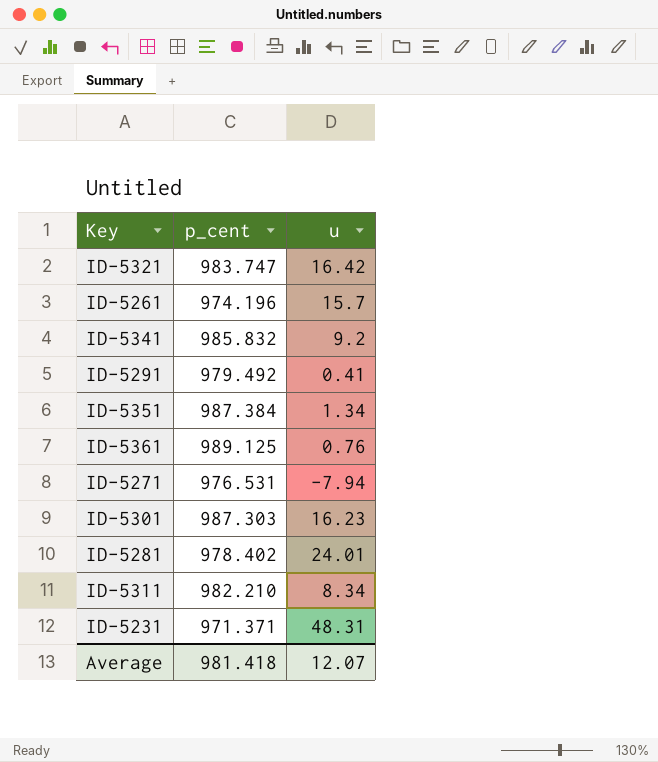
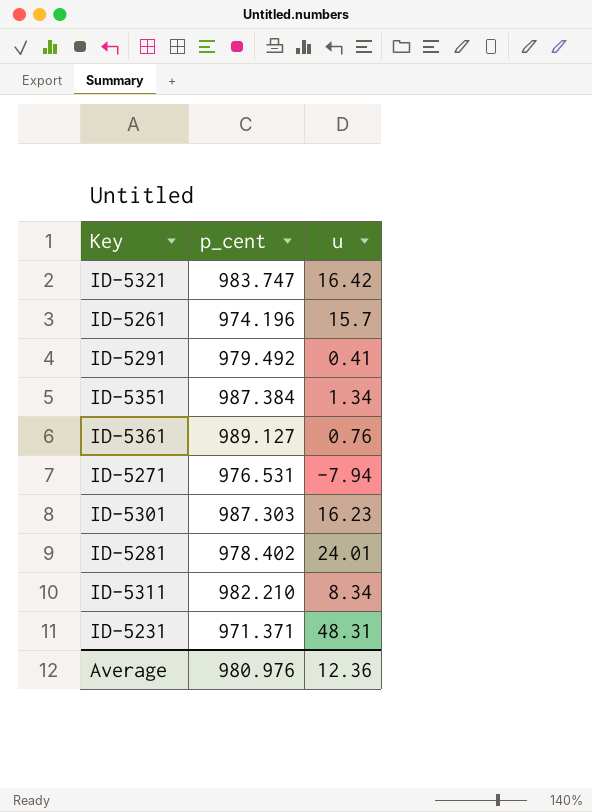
row ID-5341: 985.832 | 9.2 -> none
ID-5361 | p_cent: 989.125 -> 989.127
Average | p_cent: 981.418 -> 980.976
Average | u: 12.07 -> 12.36

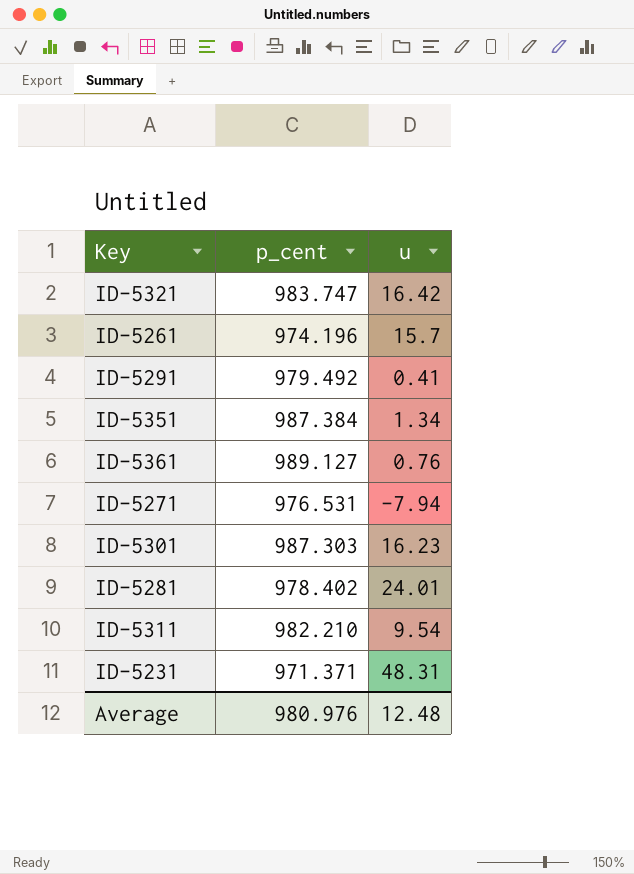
ID-5311 | u: 8.34 -> 9.54
Average | u: 12.36 -> 12.48

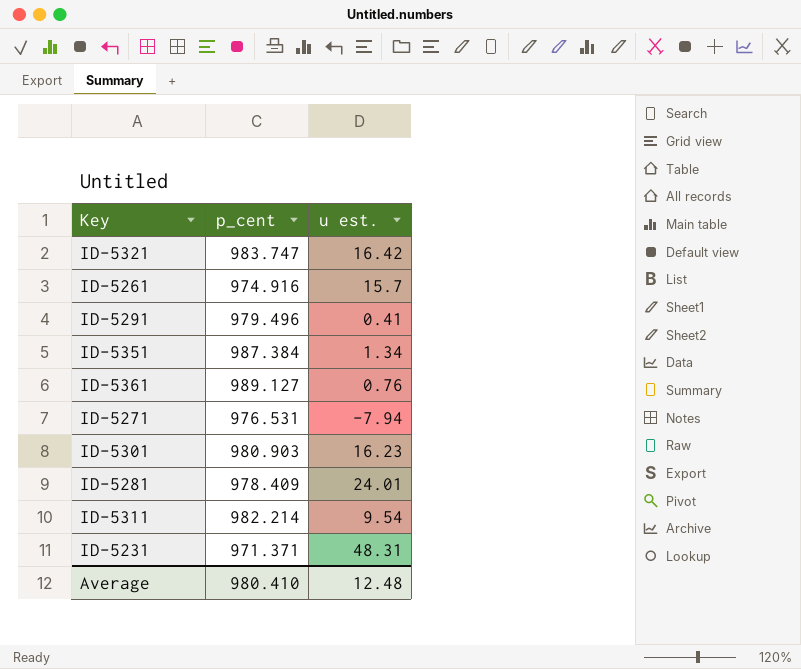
column name: u -> u est.
ID-5261 | p_cent: 974.196 -> 974.916
ID-5291 | p_cent: 979.492 -> 979.496
ID-5301 | p_cent: 987.303 -> 980.903
ID-5281 | p_cent: 978.402 -> 978.409
ID-5311 | p_cent: 982.210 -> 982.214
Average | p_cent: 980.976 -> 980.410

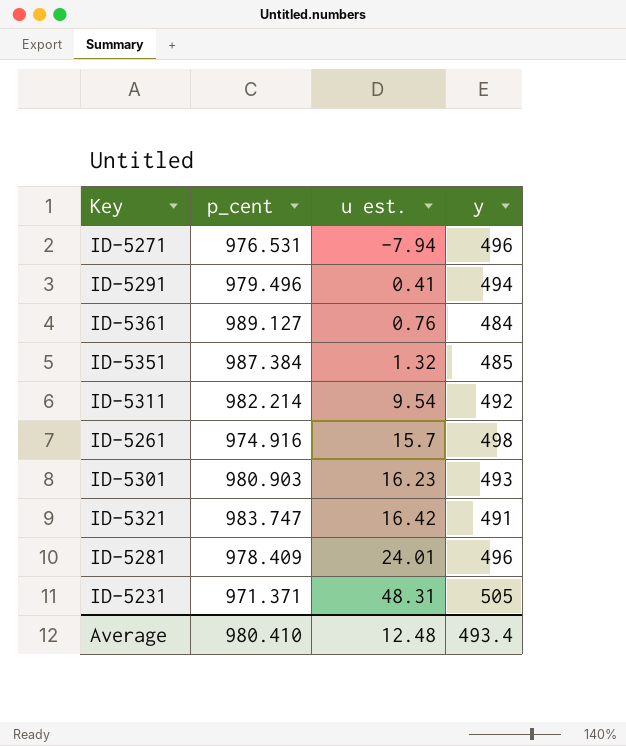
row order: none -> u est. ascending
column y | position: none -> 4
ID-5351 | u est.: 1.34 -> 1.32

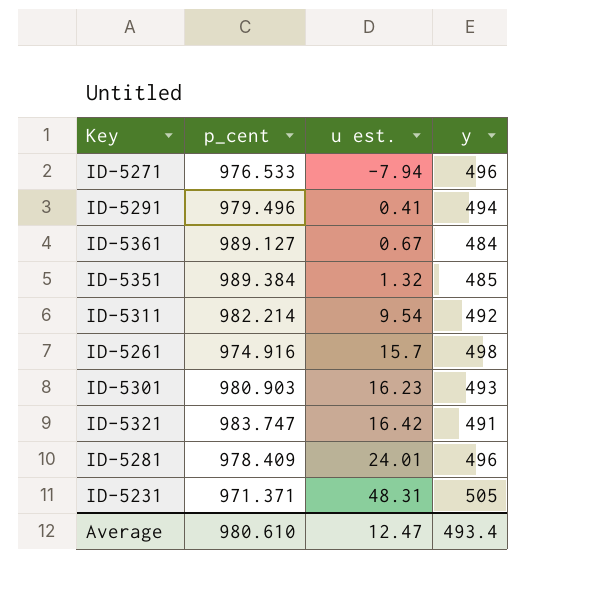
ID-5271 | p_cent: 976.531 -> 976.533
ID-5361 | u est.: 0.76 -> 0.67
ID-5351 | p_cent: 987.384 -> 989.384
Average | p_cent: 980.410 -> 980.610
Average | u est.: 12.48 -> 12.47

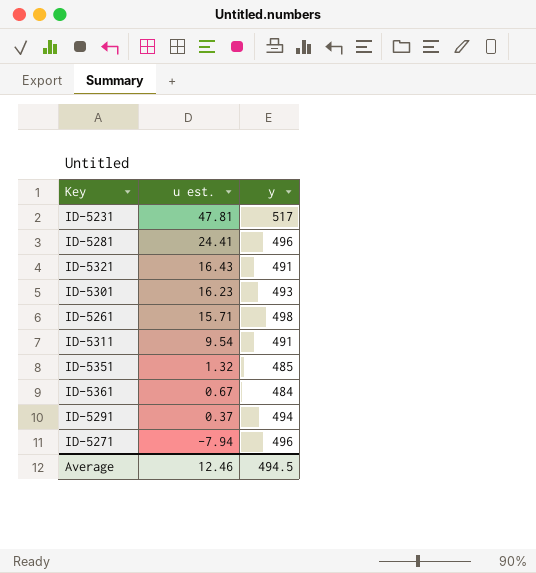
row order: u est. ascending -> u est. descending
column p_cent | position: 2 -> none
ID-5231 | u est.: 48.31 -> 47.81
ID-5231 | y: 505 -> 517
ID-5281 | u est.: 24.01 -> 24.41
ID-5321 | u est.: 16.42 -> 16.43
ID-5261 | u est.: 15.7 -> 15.71
ID-5311 | y: 492 -> 491
ID-5291 | u est.: 0.41 -> 0.37
Average | u est.: 12.47 -> 12.46
Average | y: 493.4 -> 494.5

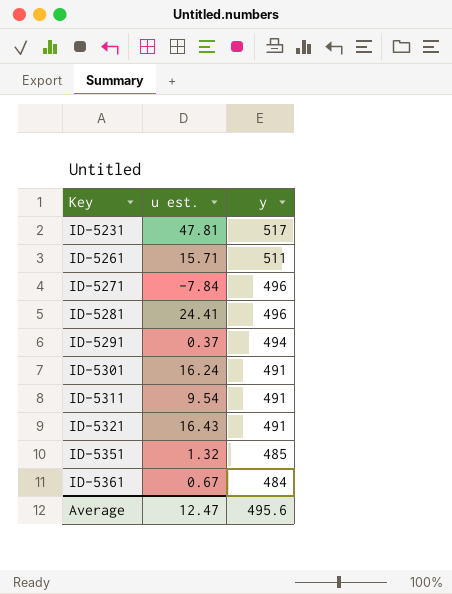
row order: u est. descending -> Key ascending
ID-5261 | y: 498 -> 511
ID-5271 | u est.: -7.94 -> -7.84
ID-5301 | u est.: 16.23 -> 16.24
ID-5301 | y: 493 -> 491
Average | u est.: 12.46 -> 12.47
Average | y: 494.5 -> 495.6

